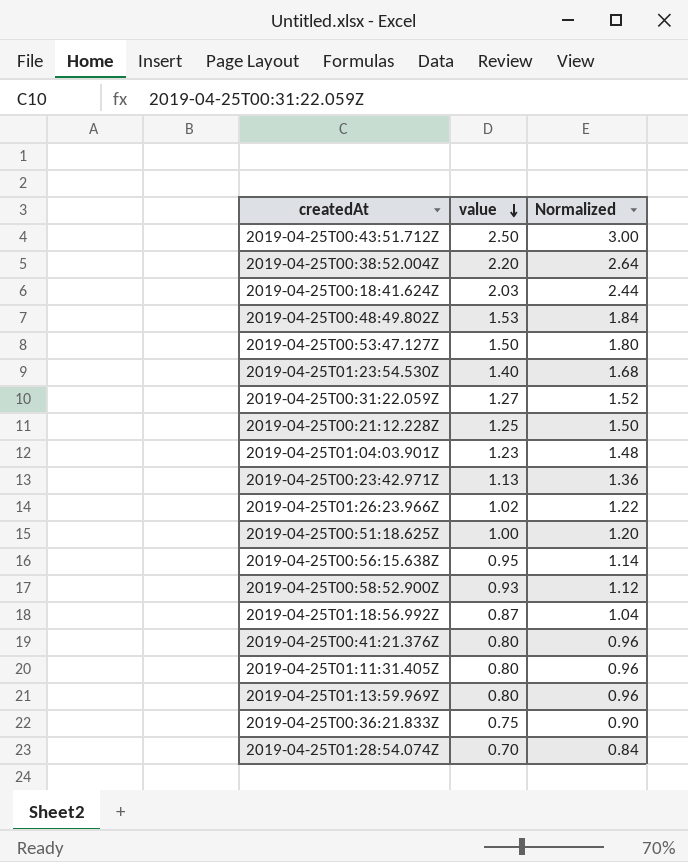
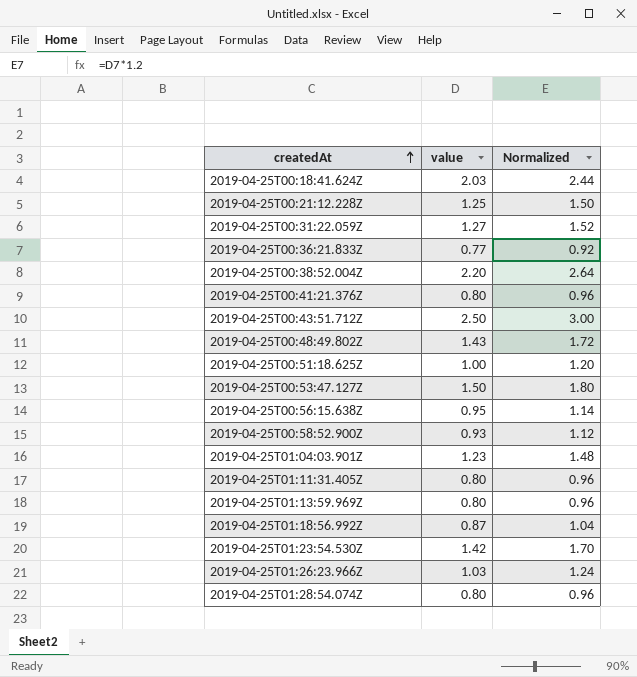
row order: value descending -> createdAt ascending
row 2019-04-25T00:23:42.971Z: 1.13 | 1.36 -> none
2019-04-25T00:36:21.833Z | value: 0.75 -> 0.77
2019-04-25T00:36:21.833Z | Normalized: 0.90 -> 0.92
2019-04-25T00:48:49.802Z | value: 1.53 -> 1.43
2019-04-25T00:48:49.802Z | Normalized: 1.84 -> 1.72
2019-04-25T01:23:54.530Z | value: 1.40 -> 1.42
2019-04-25T01:23:54.530Z | Normalized: 1.68 -> 1.70
2019-04-25T01:26:23.966Z | value: 1.02 -> 1.03
2019-04-25T01:26:23.966Z | Normalized: 1.22 -> 1.24
2019-04-25T01:28:54.074Z | value: 0.70 -> 0.80
2019-04-25T01:28:54.074Z | Normalized: 0.84 -> 0.96

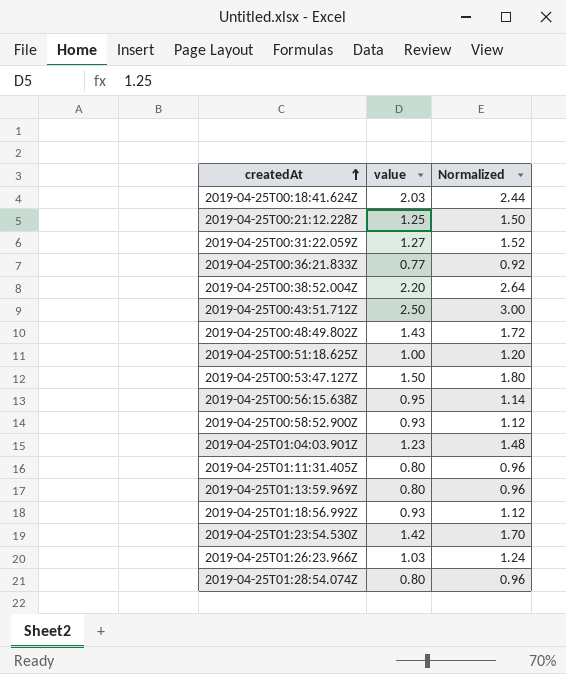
row 2019-04-25T00:41:21.376Z: 0.80 | 0.96 -> none
2019-04-25T01:18:56.992Z | value: 0.87 -> 0.93
2019-04-25T01:18:56.992Z | Normalized: 1.04 -> 1.12

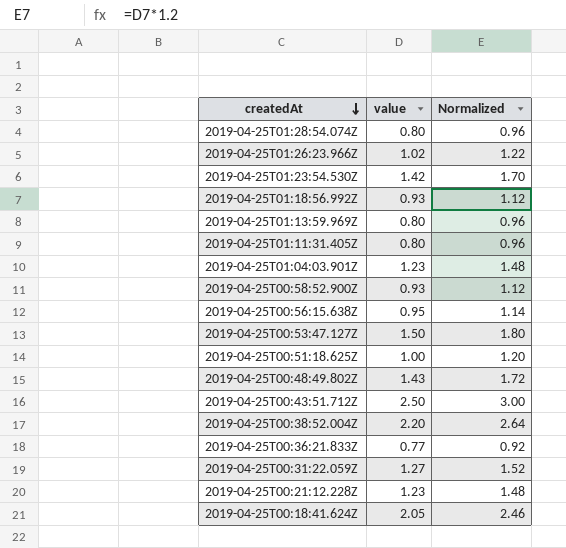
row order: createdAt ascending -> createdAt descending
2019-04-25T01:26:23.966Z | value: 1.03 -> 1.02
2019-04-25T01:26:23.966Z | Normalized: 1.24 -> 1.22
2019-04-25T00:21:12.228Z | value: 1.25 -> 1.23
2019-04-25T00:21:12.228Z | Normalized: 1.50 -> 1.48
2019-04-25T00:18:41.624Z | value: 2.03 -> 2.05
2019-04-25T00:18:41.624Z | Normalized: 2.44 -> 2.46

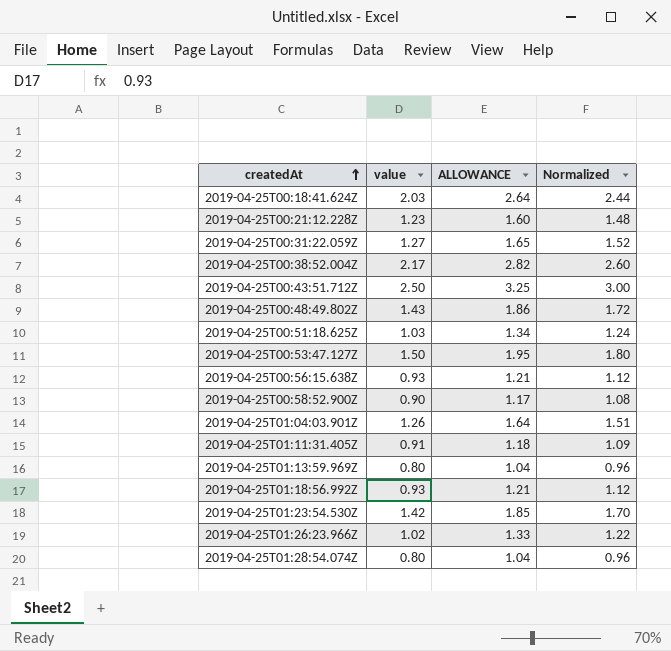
row order: createdAt descending -> createdAt ascending
column ALLOWANCE | formula: none -> [value] * 1.3
row 2019-04-25T00:36:21.833Z: 0.77 | 0.92 -> none
2019-04-25T00:18:41.624Z | value: 2.05 -> 2.03
2019-04-25T00:18:41.624Z | Normalized: 2.46 -> 2.44
2019-04-25T00:38:52.004Z | value: 2.20 -> 2.17
2019-04-25T00:38:52.004Z | Normalized: 2.64 -> 2.60
2019-04-25T00:51:18.625Z | value: 1.00 -> 1.03
2019-04-25T00:51:18.625Z | Normalized: 1.20 -> 1.24
2019-04-25T00:56:15.638Z | value: 0.95 -> 0.93
2019-04-25T00:56:15.638Z | Normalized: 1.14 -> 1.12
2019-04-25T00:58:52.900Z | value: 0.93 -> 0.90
2019-04-25T00:58:52.900Z | Normalized: 1.12 -> 1.08
2019-04-25T01:04:03.901Z | value: 1.23 -> 1.26
2019-04-25T01:04:03.901Z | Normalized: 1.48 -> 1.51
2019-04-25T01:11:31.405Z | value: 0.80 -> 0.91
2019-04-25T01:11:31.405Z | Normalized: 0.96 -> 1.09

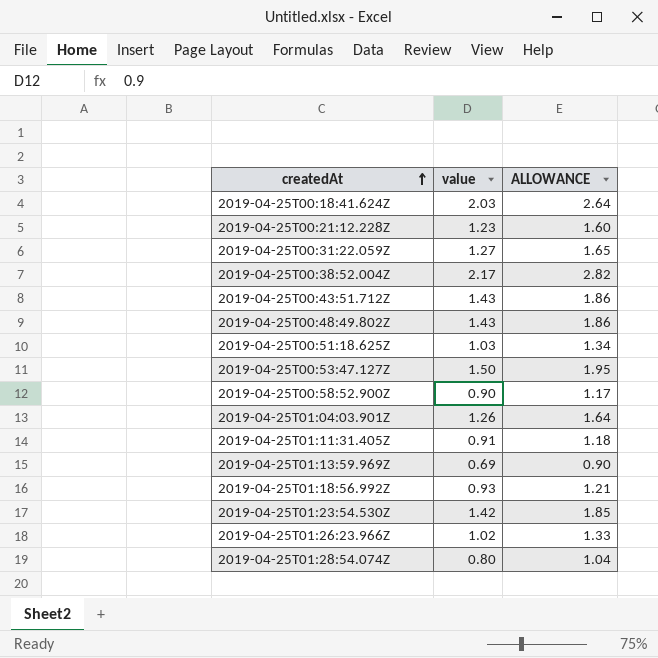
column Normalized | formula: [value] * 1.2 -> none
row 2019-04-25T00:56:15.638Z: 0.93 | 1.21 | 1.12 -> none
2019-04-25T00:43:51.712Z | value: 2.50 -> 1.43
2019-04-25T00:43:51.712Z | ALLOWANCE: 3.25 -> 1.86
2019-04-25T01:13:59.969Z | value: 0.80 -> 0.69
2019-04-25T01:13:59.969Z | ALLOWANCE: 1.04 -> 0.90

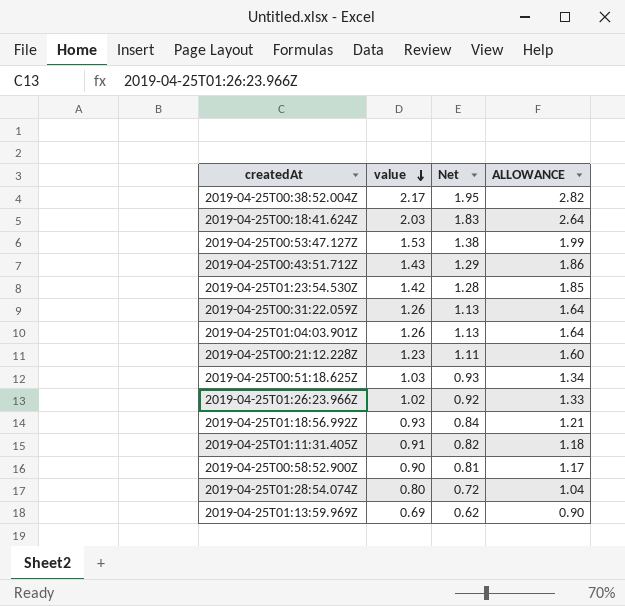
row order: createdAt ascending -> value descending
column Net | formula: none -> [value] * 0.9
row 2019-04-25T00:48:49.802Z: 1.43 | 1.86 -> none
2019-04-25T00:53:47.127Z | value: 1.50 -> 1.53
2019-04-25T00:53:47.127Z | ALLOWANCE: 1.95 -> 1.99
2019-04-25T00:31:22.059Z | value: 1.27 -> 1.26
2019-04-25T00:31:22.059Z | ALLOWANCE: 1.65 -> 1.64

